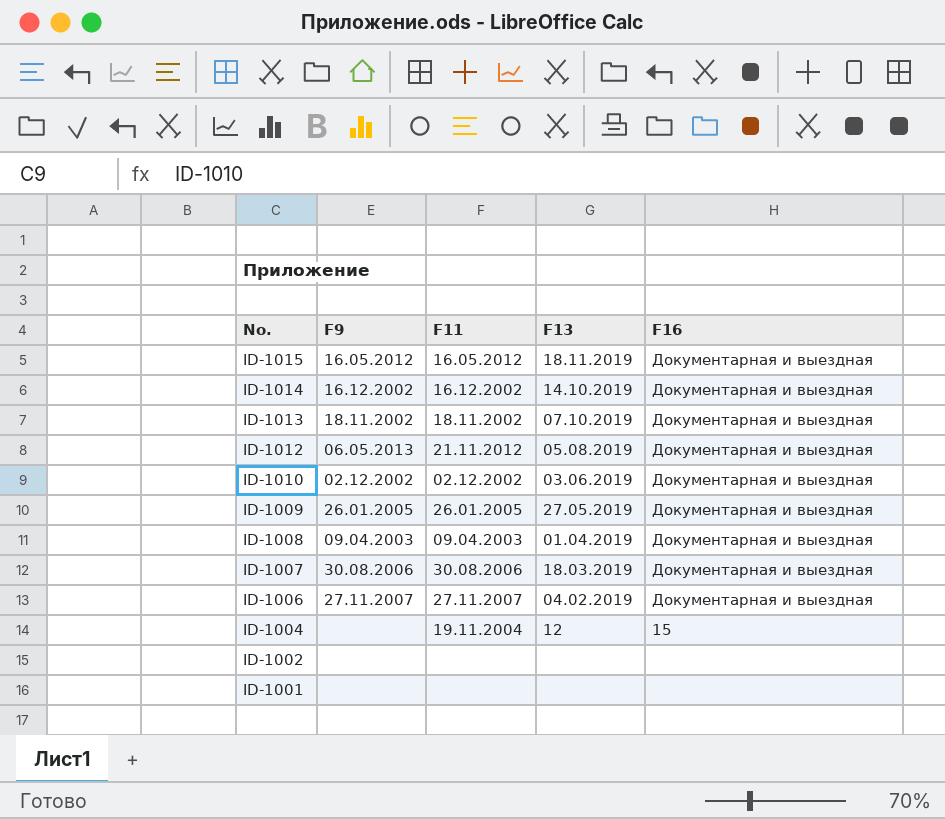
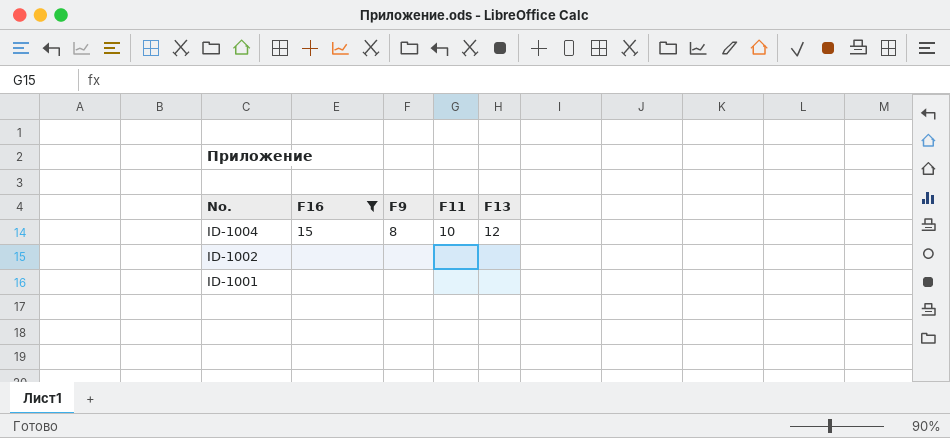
filter: none -> F16 != Документарная и выездная
column F16 | position: 5 -> 2
ID-1004 | F9: none -> 8
ID-1004 | F11: 19.11.2004 -> 10

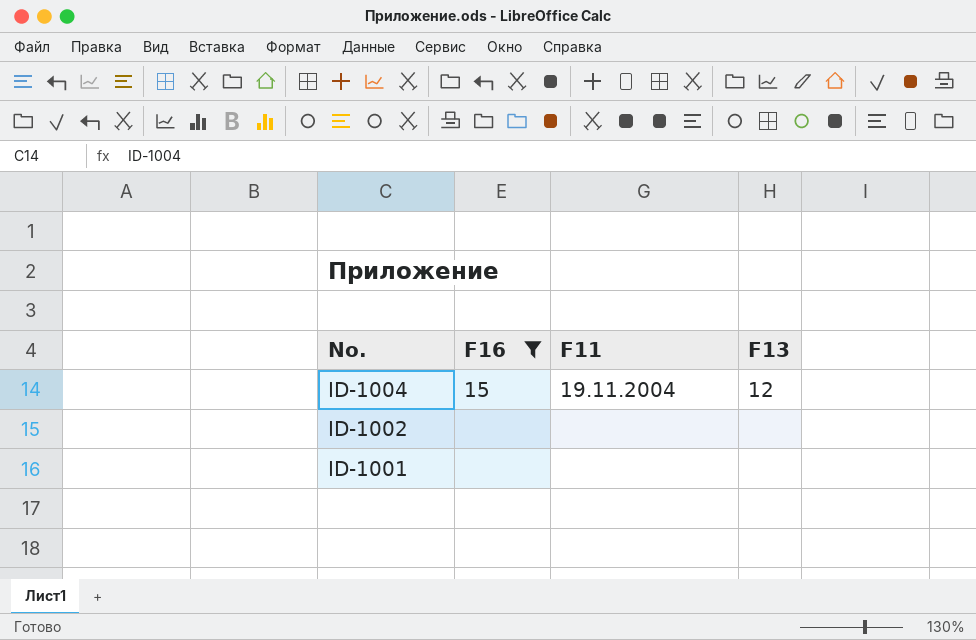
column F9 | position: 3 -> none
ID-1004 | F11: 10 -> 19.11.2004

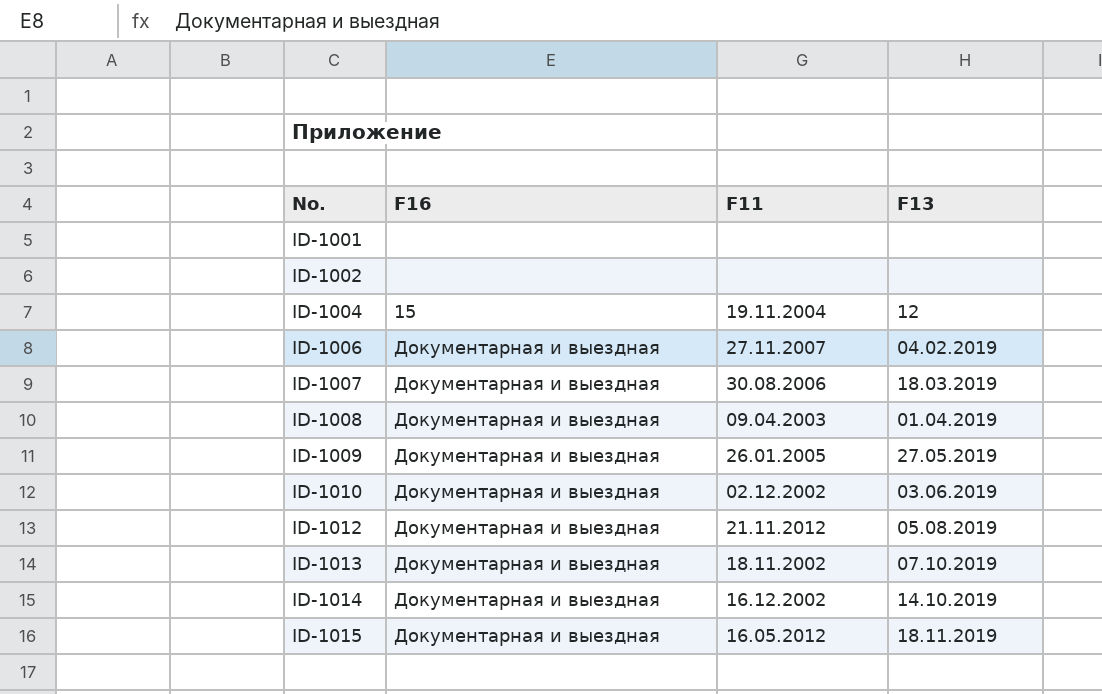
filter: F16 != Документарная и выездная -> none
row order: No. descending -> No. ascending

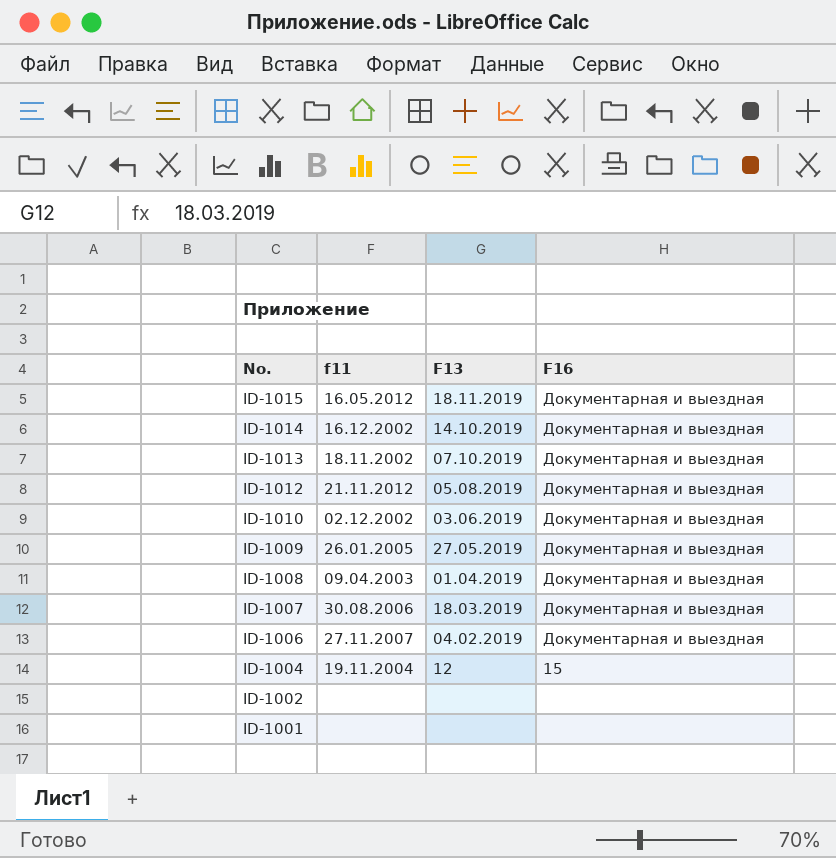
row order: No. ascending -> No. descending
column name: F11 -> f11
column F16 | position: 2 -> 4

